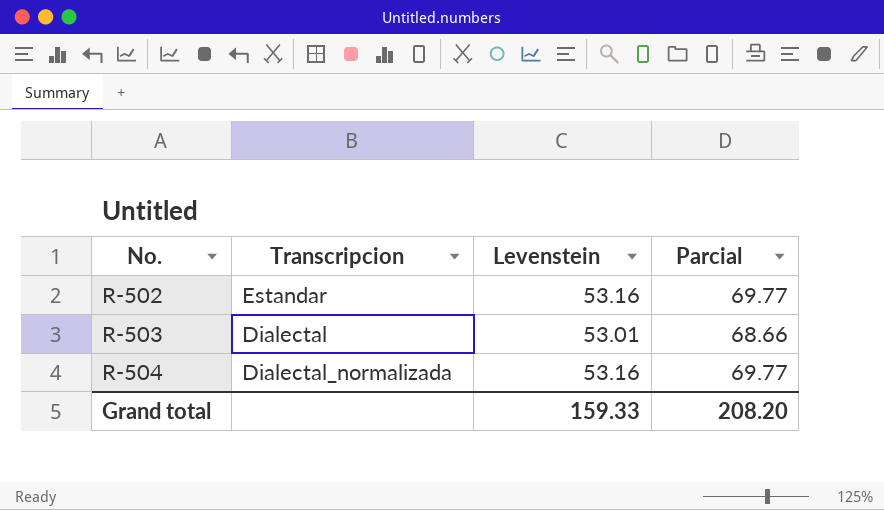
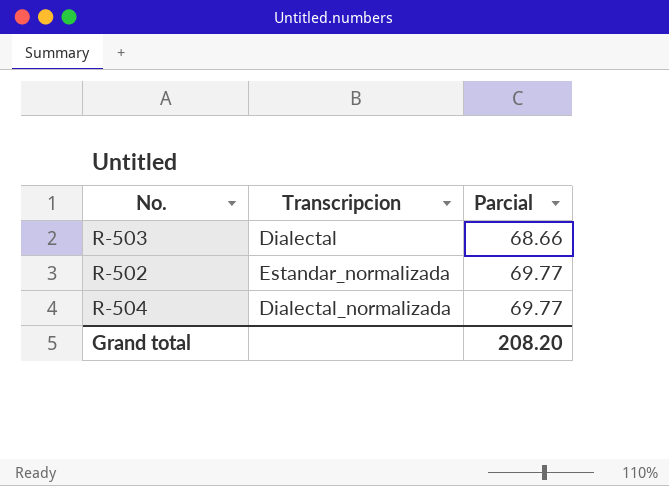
row order: No. ascending -> Parcial ascending
column Levenstein | position: 3 -> none
R-502 | Transcripcion: Estandar -> Estandar_normalizada

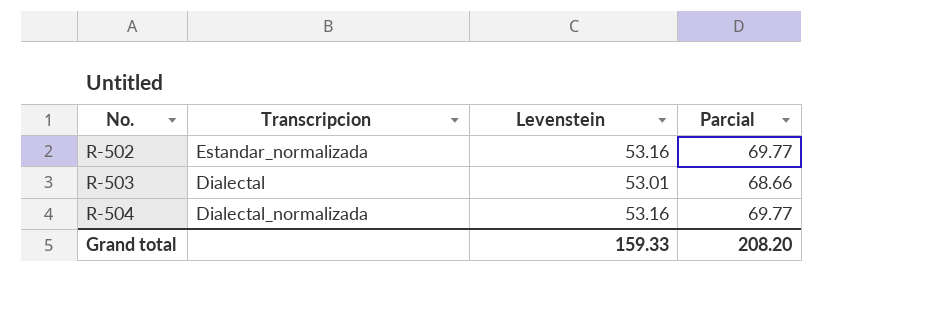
row order: Parcial ascending -> No. ascending
column Levenstein | position: none -> 3

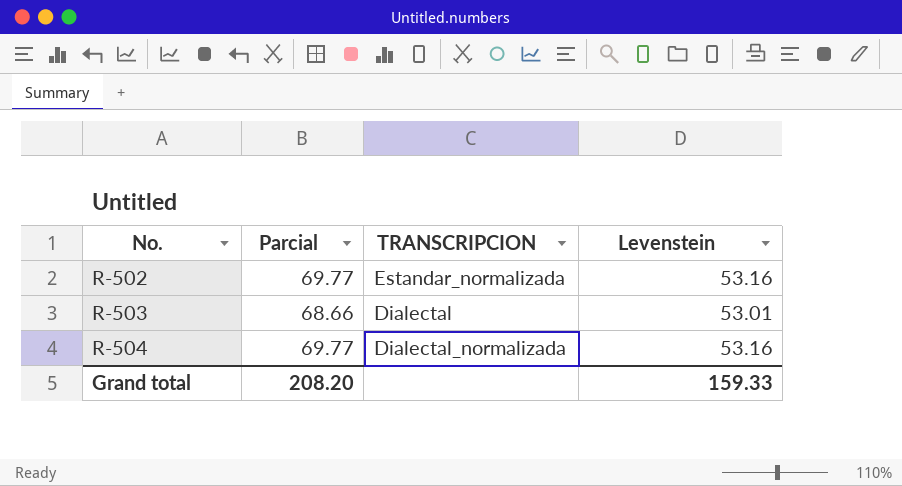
column Parcial | position: 4 -> 2
column name: Transcripcion -> TRANSCRIPCION

